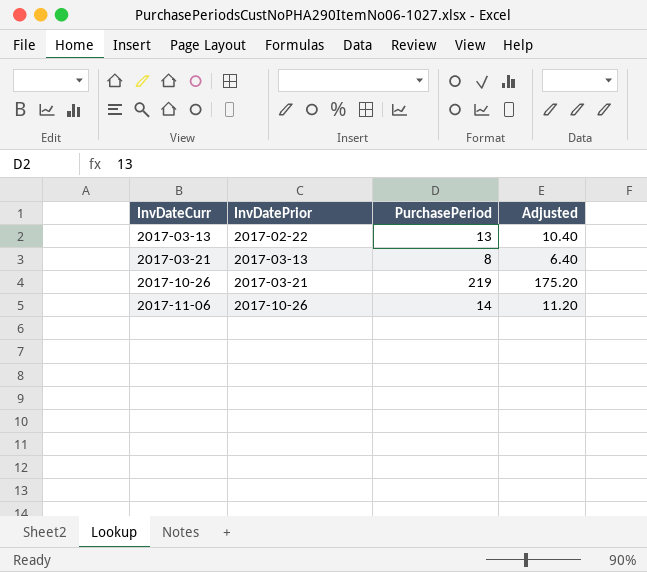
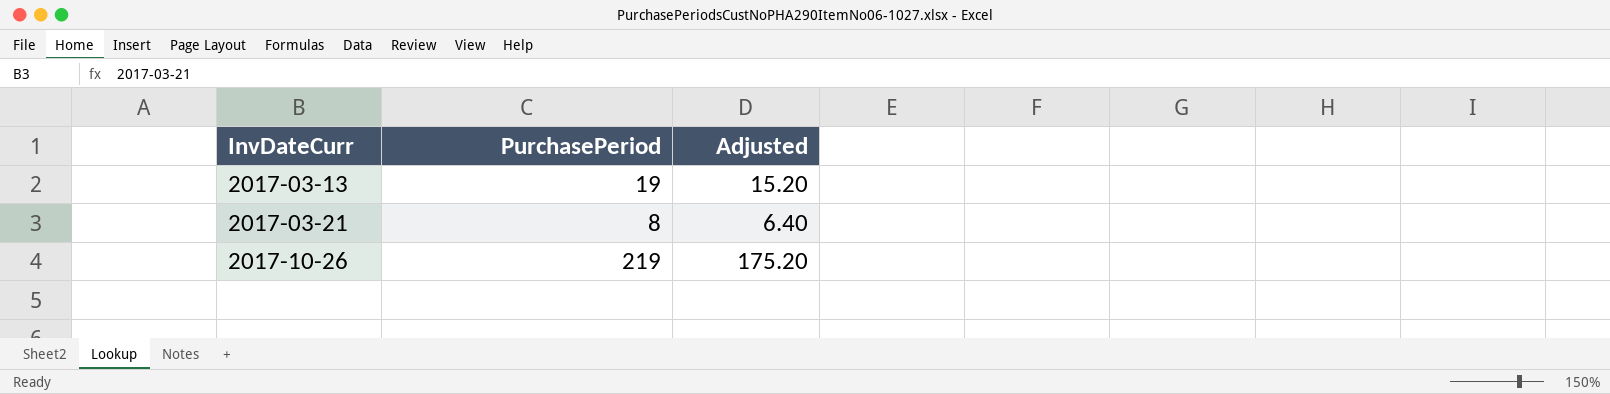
column InvDatePrior | position: 2 -> none
row 2017-11-06: 2017-10-26 | 14 | 11.20 -> none
2017-03-13 | PurchasePeriod: 13 -> 19
2017-03-13 | Adjusted: 10.40 -> 15.20

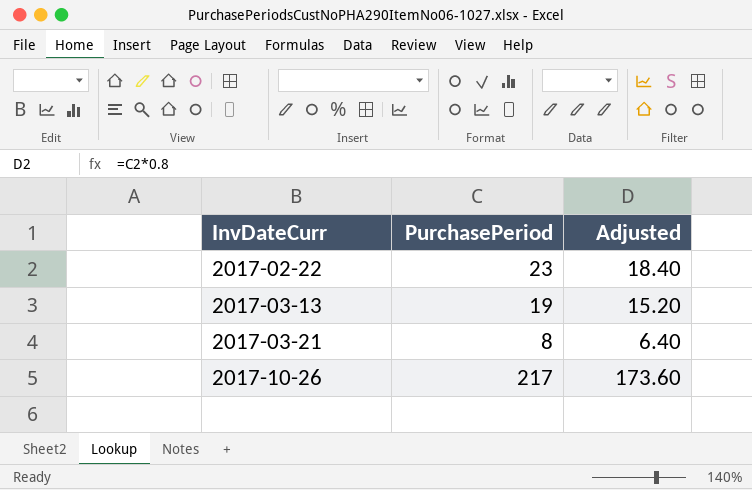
row 2017-02-22: none -> 23 | 18.40
2017-10-26 | PurchasePeriod: 219 -> 217
2017-10-26 | Adjusted: 175.20 -> 173.60

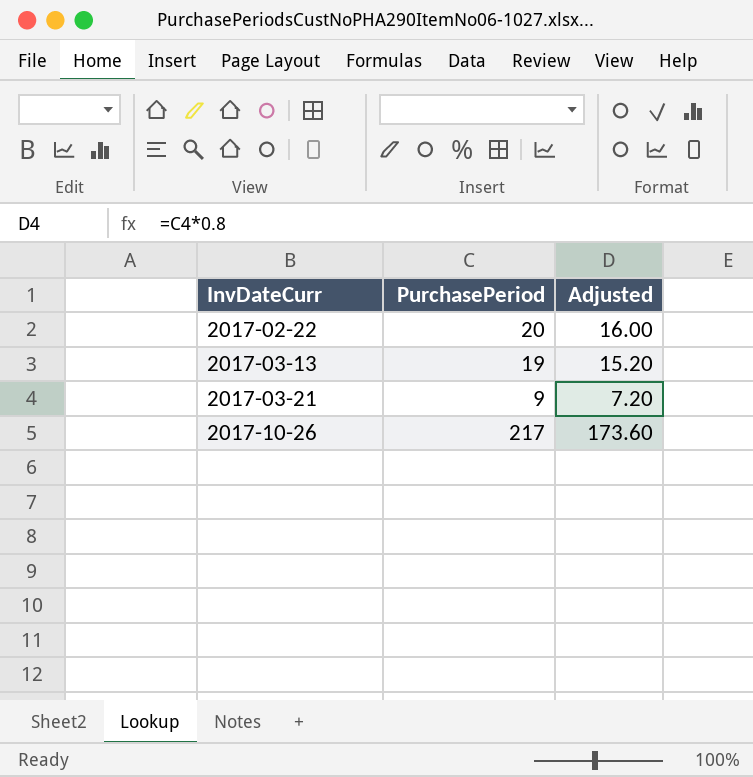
2017-02-22 | PurchasePeriod: 23 -> 20
2017-02-22 | Adjusted: 18.40 -> 16.00
2017-03-21 | PurchasePeriod: 8 -> 9
2017-03-21 | Adjusted: 6.40 -> 7.20

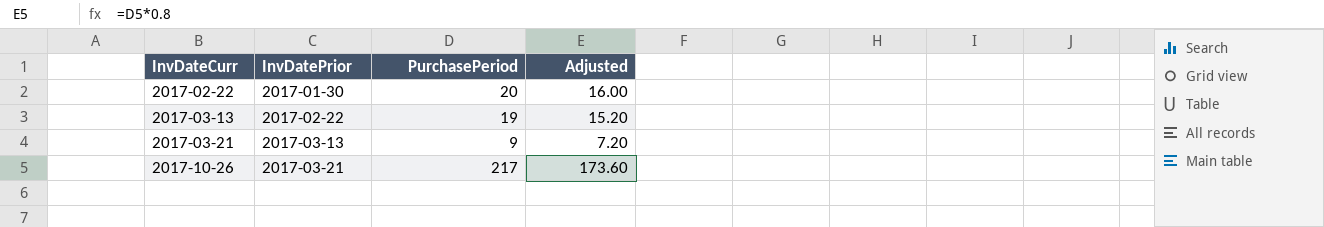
column InvDatePrior | position: none -> 2

